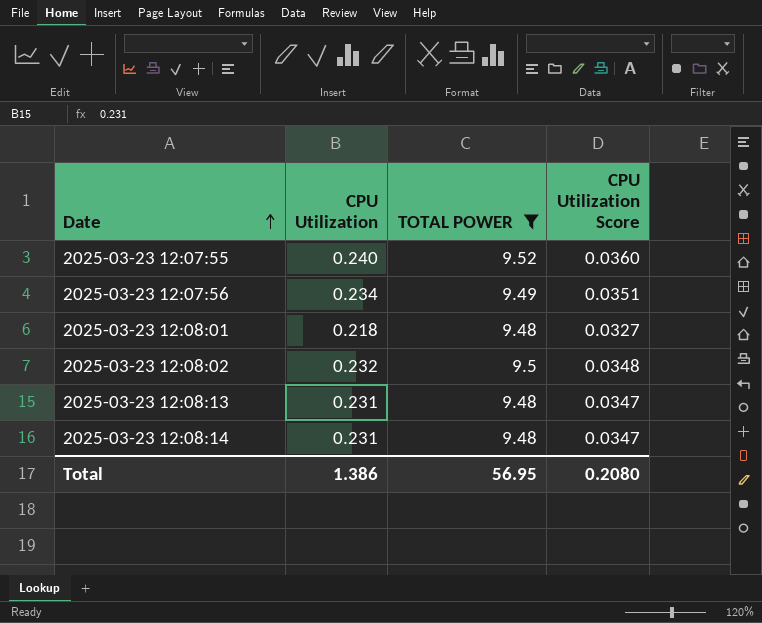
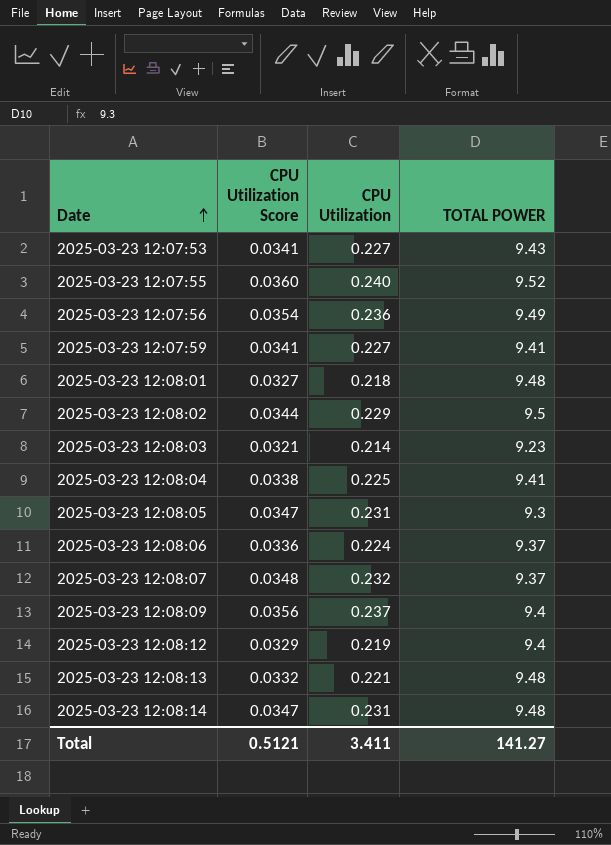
filter: TOTAL POWER >= 9.48 -> none
column CPU Utilization Score | position: 4 -> 2
2025-03-23 12:07:56 | CPU Utilization Score: 0.0351 -> 0.0354
2025-03-23 12:07:56 | CPU Utilization: 0.234 -> 0.236
2025-03-23 12:08:02 | CPU Utilization Score: 0.0348 -> 0.0344
2025-03-23 12:08:02 | CPU Utilization: 0.232 -> 0.229
2025-03-23 12:08:13 | CPU Utilization Score: 0.0347 -> 0.0332
2025-03-23 12:08:13 | CPU Utilization: 0.231 -> 0.221
Total | CPU Utilization Score: 0.2080 -> 0.5121
Total | CPU Utilization: 1.386 -> 3.411
Total | TOTAL POWER: 56.95 -> 141.27

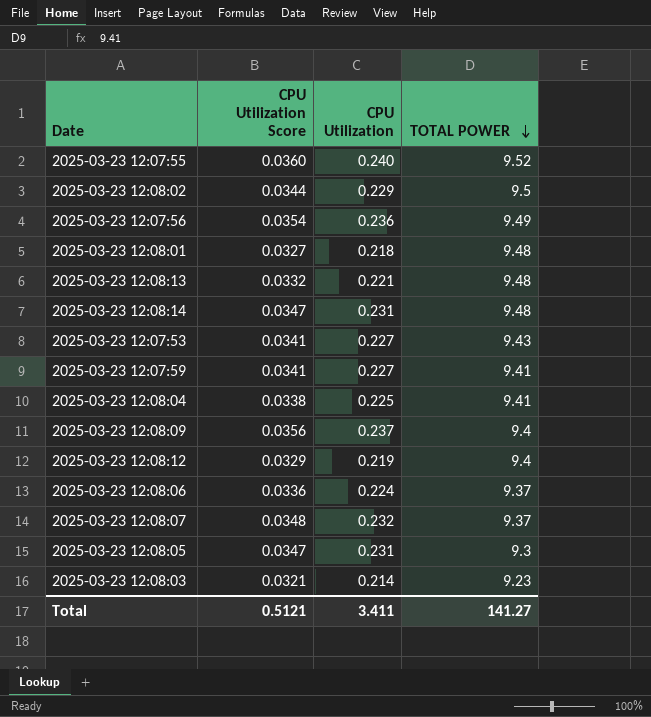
row order: Date ascending -> TOTAL POWER descending

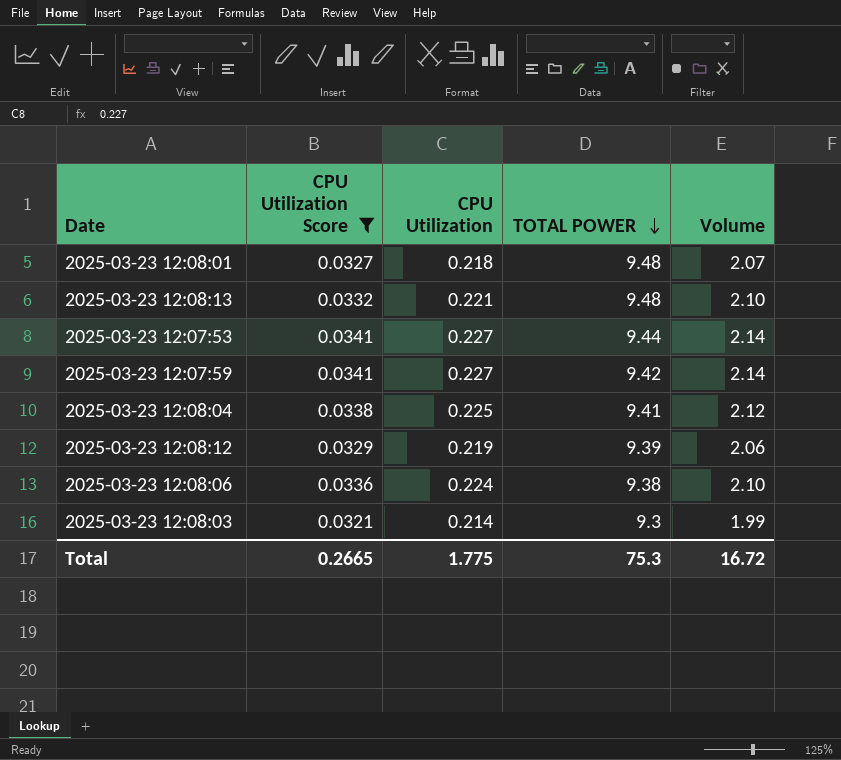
filter: none -> CPU Utilization Score <= 0.0341
column Volume | formula: none -> [CPU Utilization] * [TOTAL POWER]
2025-03-23 12:07:53 | TOTAL POWER: 9.43 -> 9.44
2025-03-23 12:07:59 | TOTAL POWER: 9.41 -> 9.42
2025-03-23 12:08:12 | TOTAL POWER: 9.4 -> 9.39
2025-03-23 12:08:06 | TOTAL POWER: 9.37 -> 9.38
2025-03-23 12:08:03 | TOTAL POWER: 9.23 -> 9.3
Total | CPU Utilization Score: 0.5121 -> 0.2665
Total | CPU Utilization: 3.411 -> 1.775
Total | TOTAL POWER: 141.27 -> 75.3

